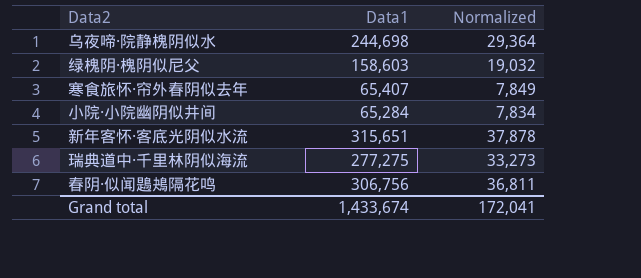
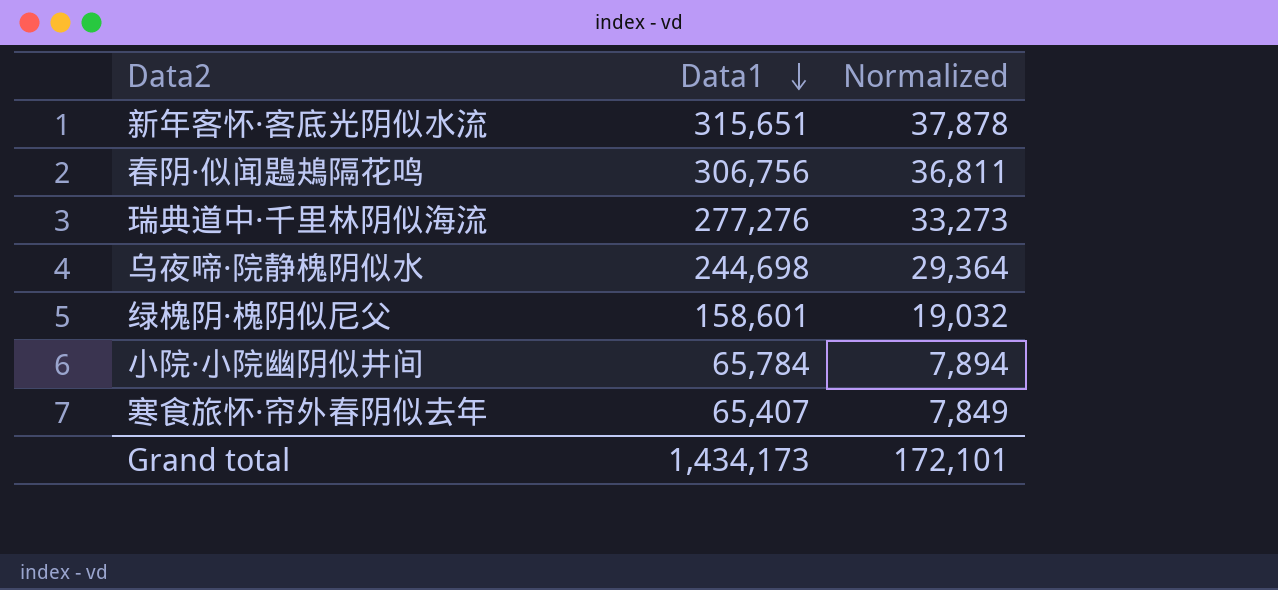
row order: none -> Data1 descending
瑞典道中·千里林阴似海流 | Data1: 277,275 -> 277,276
绿槐阴·槐阴似尼父 | Data1: 158,603 -> 158,601
小院·小院幽阴似井间 | Data1: 65,284 -> 65,784
小院·小院幽阴似井间 | Normalized: 7,834 -> 7,894
Grand total | Data1: 1,433,674 -> 1,434,173
Grand total | Normalized: 172,041 -> 172,101

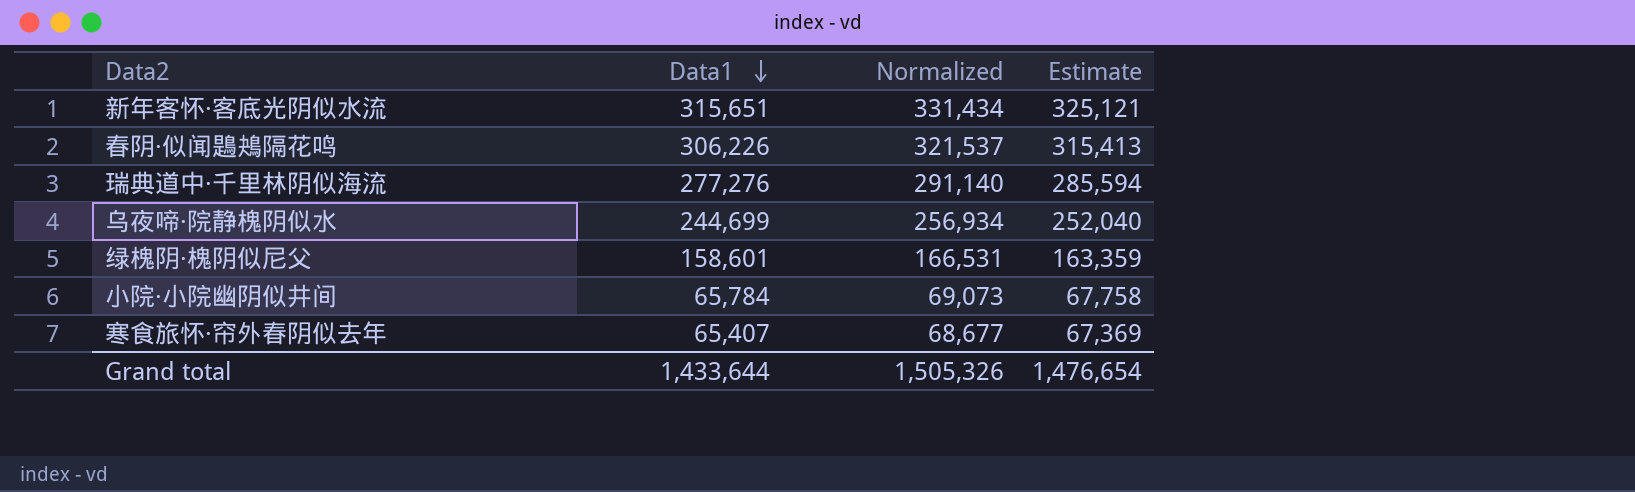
column Normalized | formula: [Data1] * 0.12 -> [Data1] * 1.05
column Estimate | formula: none -> [Data1] * 1.03
春阴·似闻鶗鴂隔花鸣 | Data1: 306,756 -> 306,226
乌夜啼·院静槐阴似水 | Data1: 244,698 -> 244,699
Grand total | Data1: 1,434,173 -> 1,433,644
Grand total | Normalized: 172,101 -> 1,505,326

